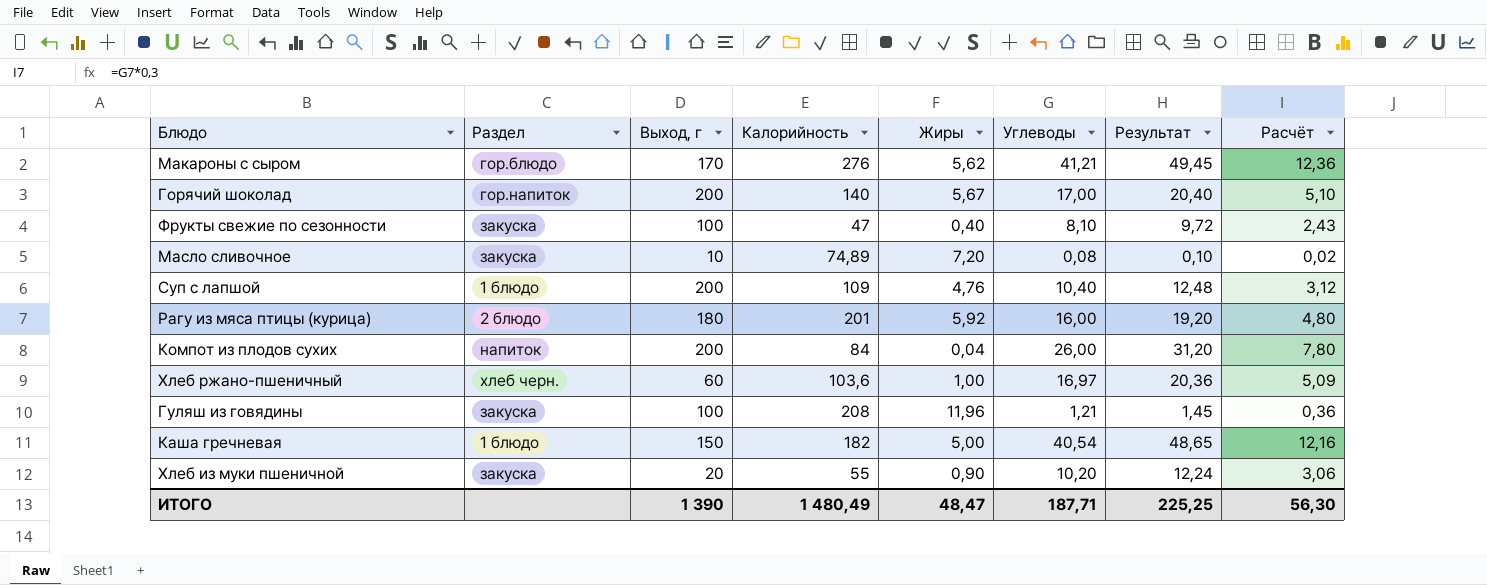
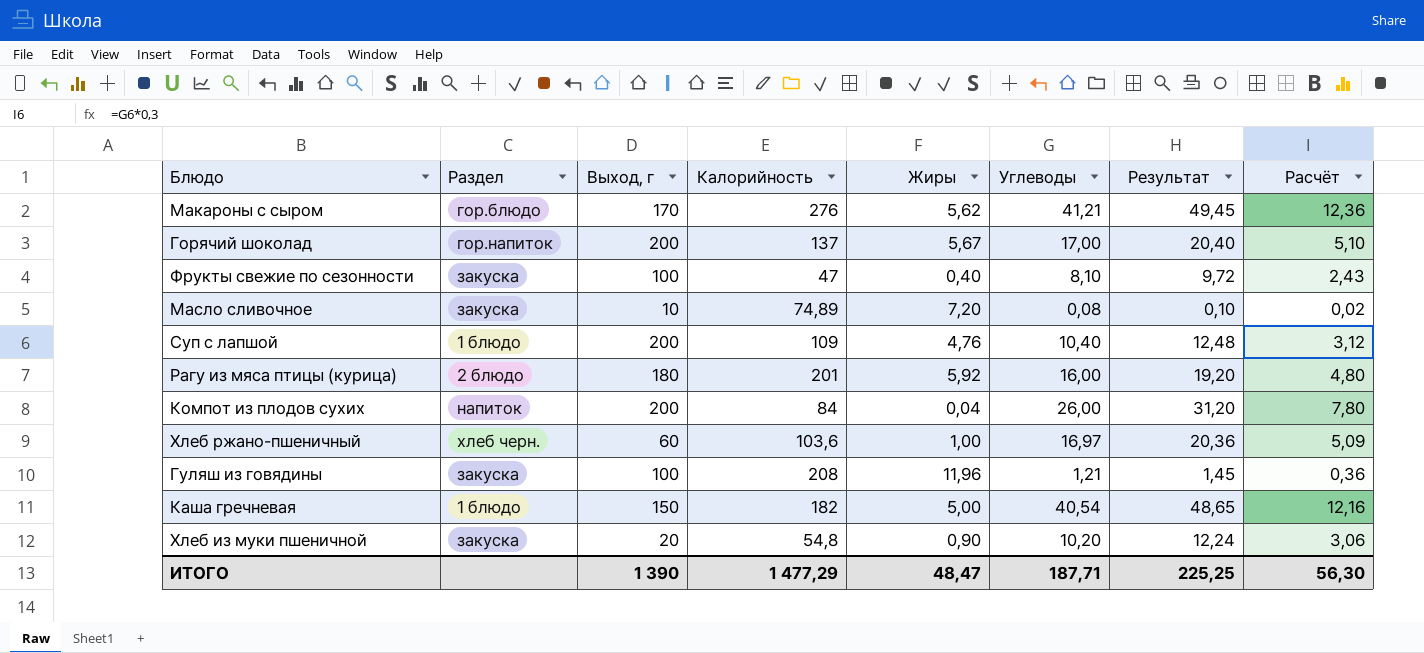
Горячий шоколад | Калорийность: 140 -> 137
Хлеб из муки пшеничной | Калорийность: 55 -> 54,8
ИТОГО | Калорийность: 1 480,49 -> 1 477,29

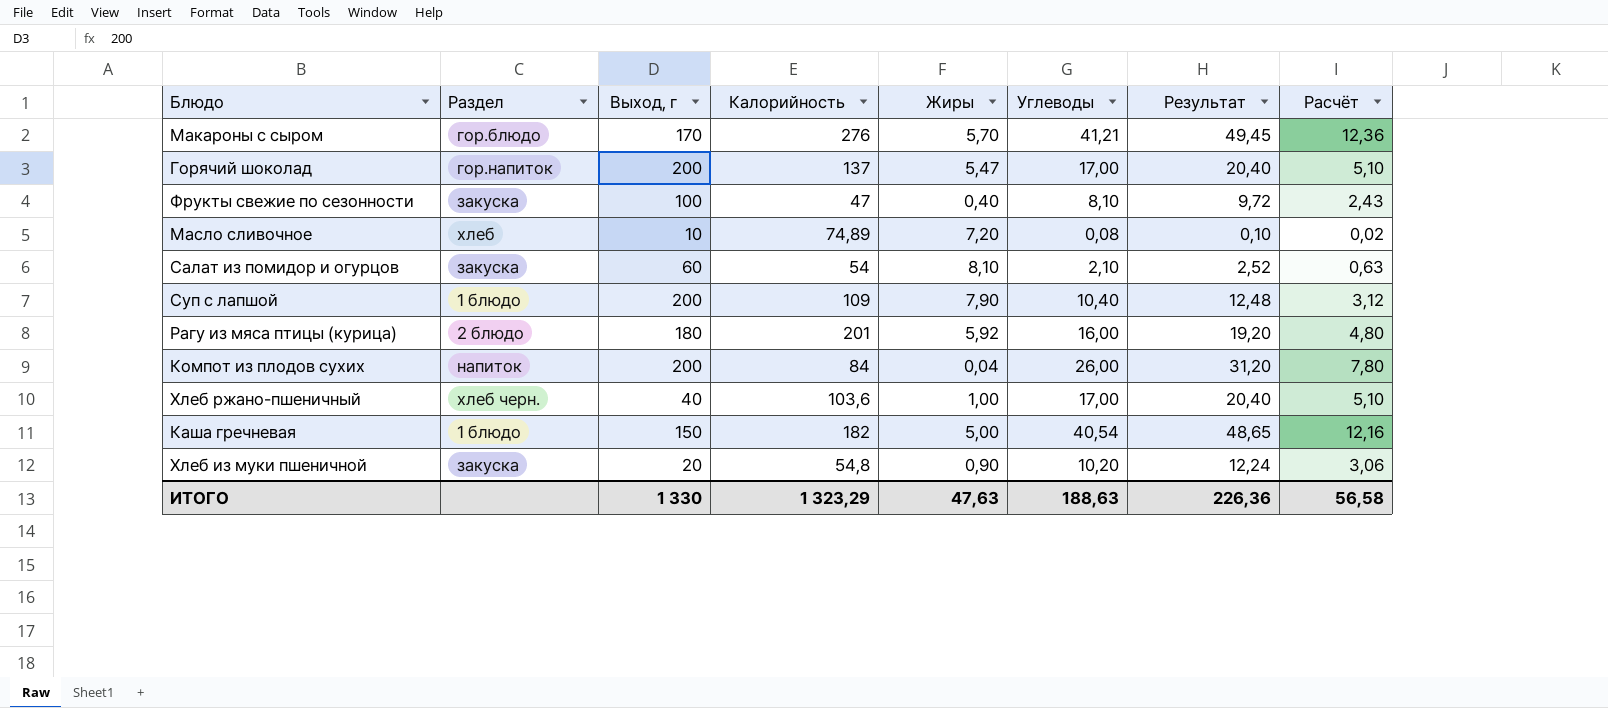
row Гуляш из говядины: закуска | 100 | 208 | 11,96 | 1,21 | 1,45 | 0,36 -> none
Макароны с сыром | Жиры: 5,62 -> 5,70
Горячий шоколад | Жиры: 5,67 -> 5,47
Масло сливочное | Раздел: закуска -> хлеб
row Салат из помидор и огурцов: none -> закуска | 60 | 54 | 8,10 | 2,10 | 2,52 | 0,63
Суп с лапшой | Жиры: 4,76 -> 7,90
Хлеб ржано-пшеничный | Выход, г: 60 -> 40
Хлеб ржано-пшеничный | Углеводы: 16,97 -> 17,00
Хлеб ржано-пшеничный | Результат: 20,36 -> 20,40
Хлеб ржано-пшеничный | Расчёт: 5,09 -> 5,10
ИТОГО | Выход, г: 1 390 -> 1 330
ИТОГО | Калорийность: 1 477,29 -> 1 323,29
ИТОГО | Жиры: 48,47 -> 47,63
ИТОГО | Углеводы: 187,71 -> 188,63
ИТОГО | Результат: 225,25 -> 226,36
ИТОГО | Расчёт: 56,30 -> 56,58

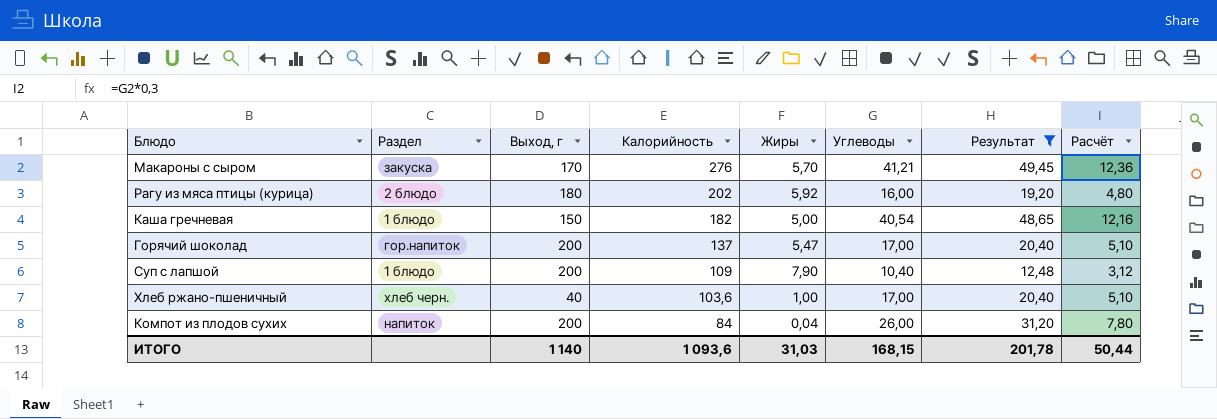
filter: none -> Результат >= 12,48
row order: none -> Калорийность descending
Макароны с сыром | Раздел: гор.блюдо -> закуска
Рагу из мяса птицы (курица) | Калорийность: 201 -> 202
ИТОГО | Выход, г: 1 330 -> 1 140
ИТОГО | Калорийность: 1 323,29 -> 1 093,6
ИТОГО | Жиры: 47,63 -> 31,03
ИТОГО | Углеводы: 188,63 -> 168,15
ИТОГО | Результат: 226,36 -> 201,78
ИТОГО | Расчёт: 56,58 -> 50,44

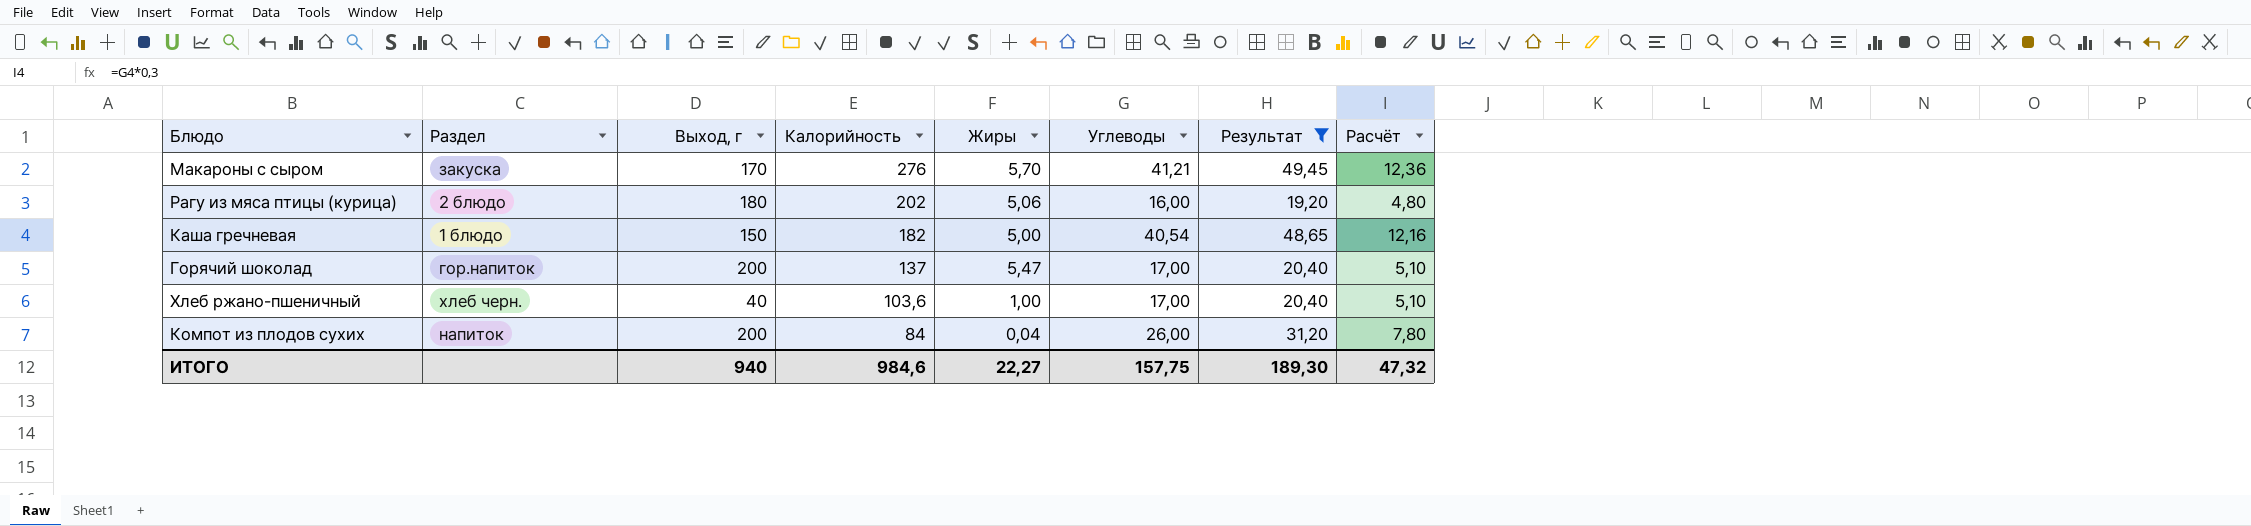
row Суп с лапшой: 1 блюдо | 200 | 109 | 7,90 | 10,40 | 12,48 | 3,12 -> none
Рагу из мяса птицы (курица) | Жиры: 5,92 -> 5,06
ИТОГО | Выход, г: 1 140 -> 940
ИТОГО | Калорийность: 1 093,6 -> 984,6
ИТОГО | Жиры: 31,03 -> 22,27
ИТОГО | Углеводы: 168,15 -> 157,75
ИТОГО | Результат: 201,78 -> 189,30
ИТОГО | Расчёт: 50,44 -> 47,32

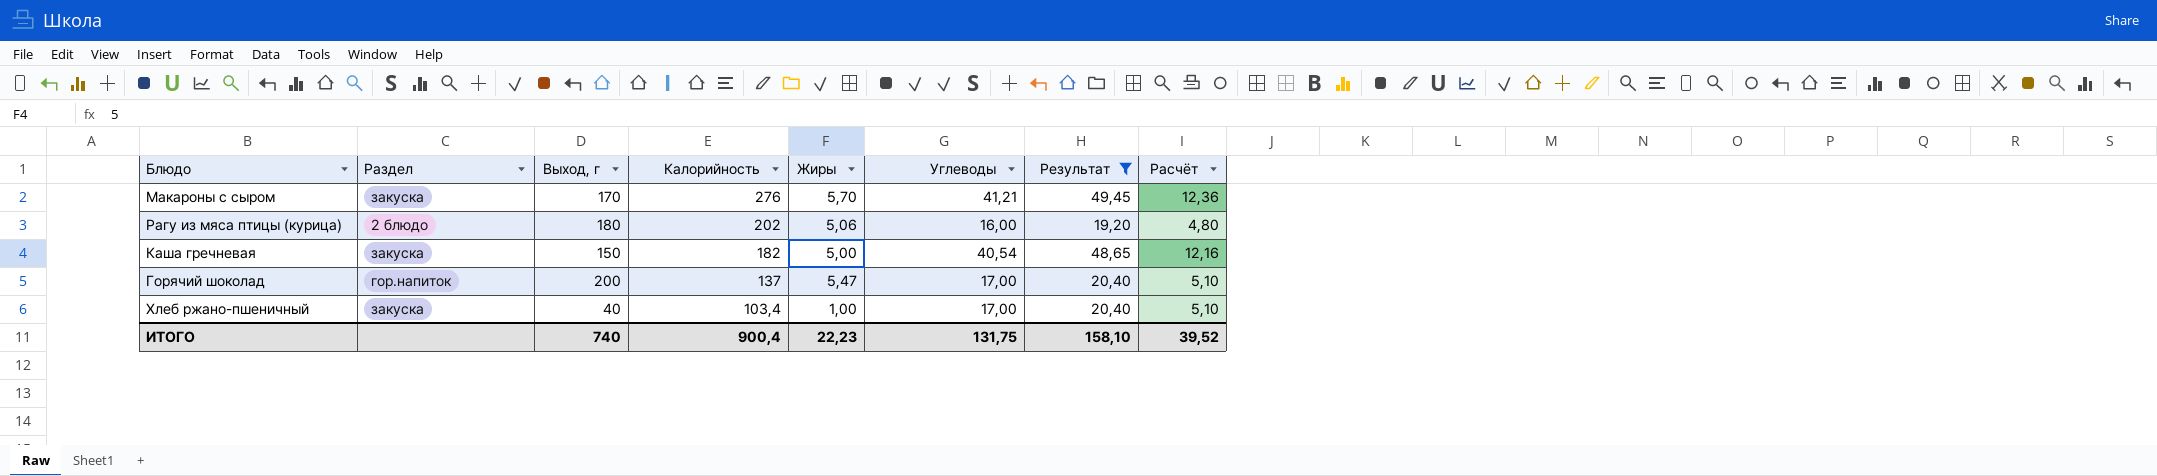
row Компот из плодов сухих: напиток | 200 | 84 | 0,04 | 26,00 | 31,20 | 7,80 -> none
Каша гречневая | Раздел: 1 блюдо -> закуска
Хлеб ржано-пшеничный | Раздел: хлеб черн. -> закуска
Хлеб ржано-пшеничный | Калорийность: 103,6 -> 103,4
ИТОГО | Выход, г: 940 -> 740
ИТОГО | Калорийность: 984,6 -> 900,4
ИТОГО | Жиры: 22,27 -> 22,23
ИТОГО | Углеводы: 157,75 -> 131,75
ИТОГО | Результат: 189,30 -> 158,10
ИТОГО | Расчёт: 47,32 -> 39,52

